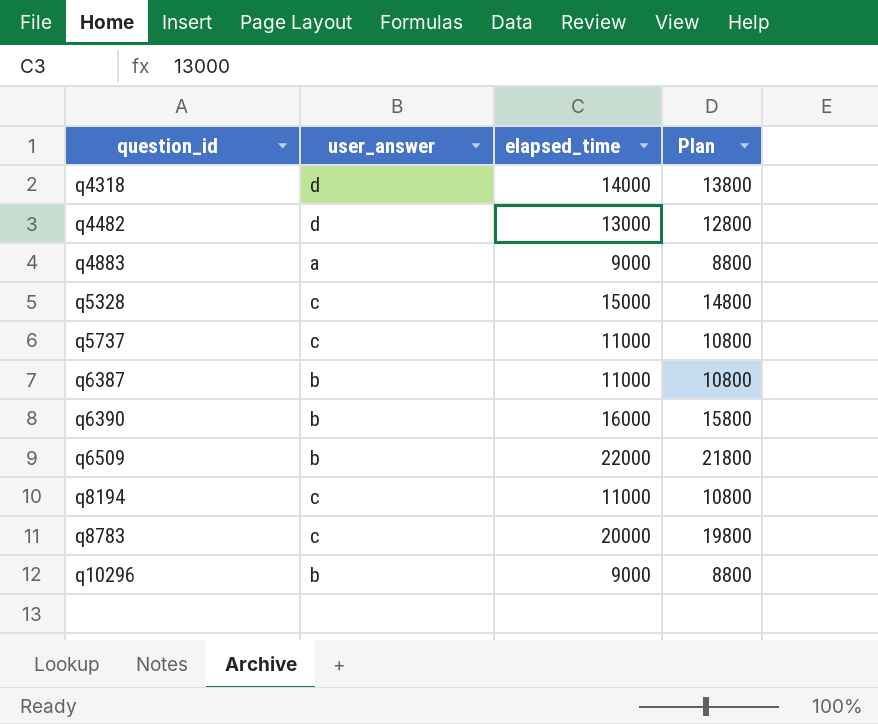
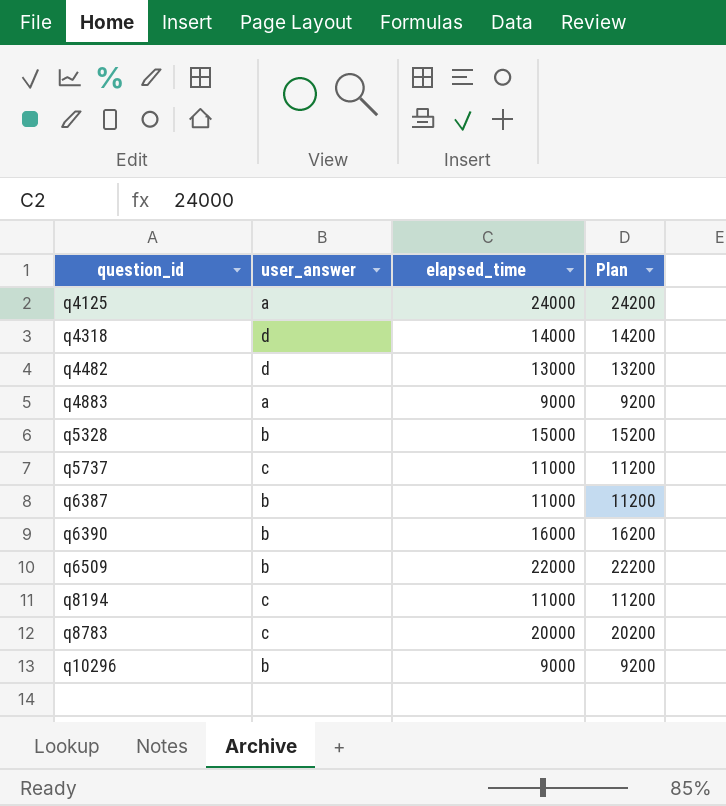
column Plan | formula: [elapsed_time] - 200 -> [elapsed_time] + 200
row q4125: none -> a | 24000 | 24200
q5328 | user_answer: c -> b

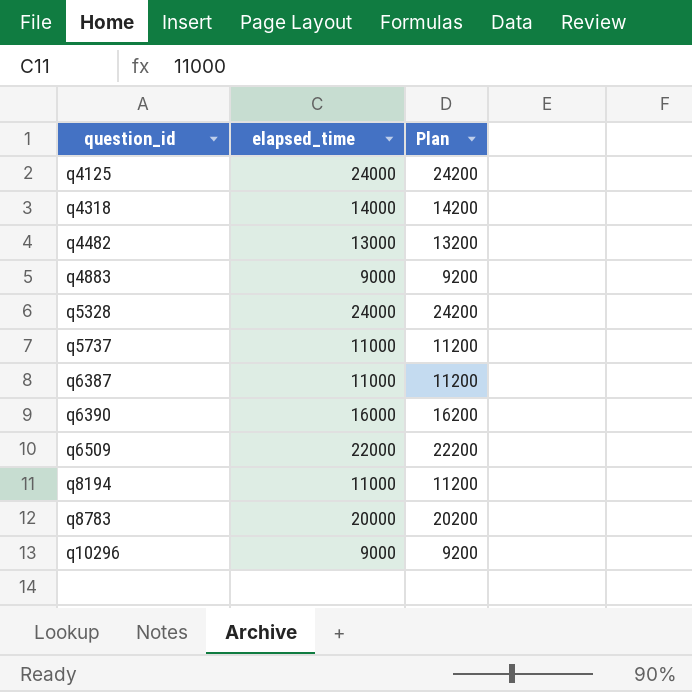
column user_answer | position: 2 -> none
q5328 | elapsed_time: 15000 -> 24000
q5328 | Plan: 15200 -> 24200

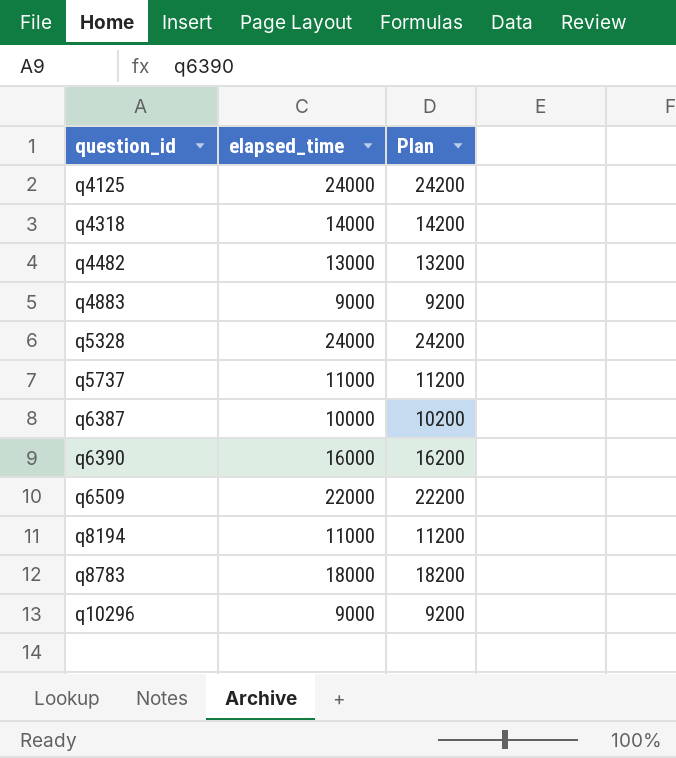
q6387 | elapsed_time: 11000 -> 10000
q6387 | Plan: 11200 -> 10200
q8783 | elapsed_time: 20000 -> 18000
q8783 | Plan: 20200 -> 18200

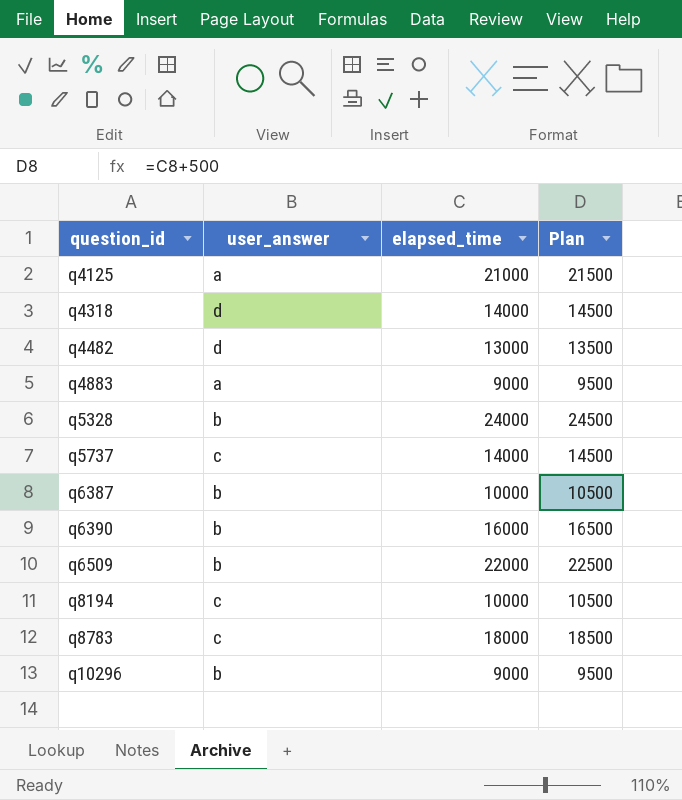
column user_answer | position: none -> 2
column Plan | formula: [elapsed_time] + 200 -> [elapsed_time] + 500
q4125 | elapsed_time: 24000 -> 21000
q5737 | elapsed_time: 11000 -> 14000
q8194 | elapsed_time: 11000 -> 10000

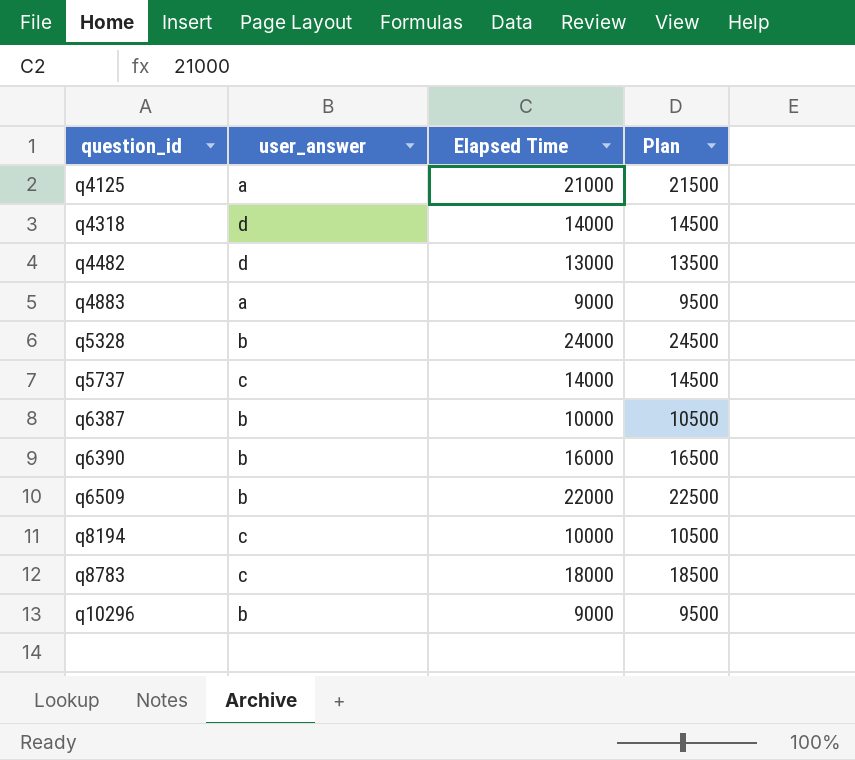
column name: elapsed_time -> Elapsed Time

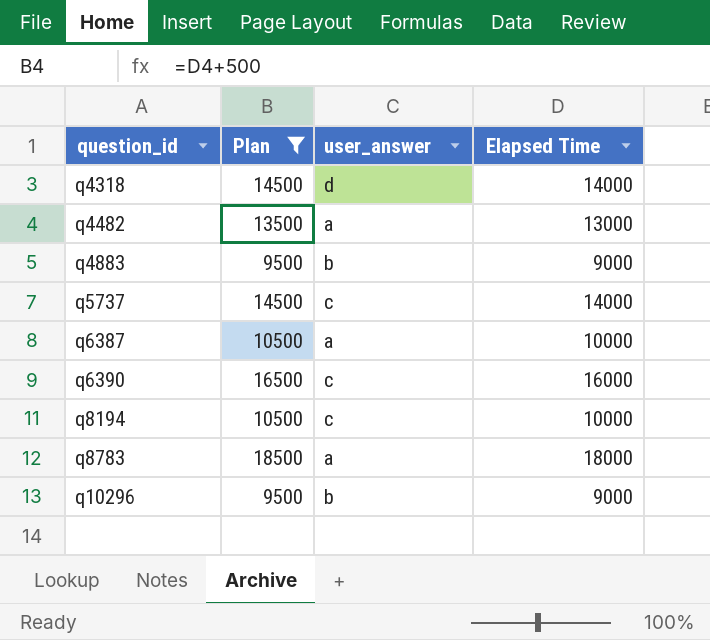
filter: none -> Plan <= 18500
column Plan | position: 4 -> 2
q4482 | user_answer: d -> a
q4883 | user_answer: a -> b
q6387 | user_answer: b -> a
q6390 | user_answer: b -> c
q8783 | user_answer: c -> a

